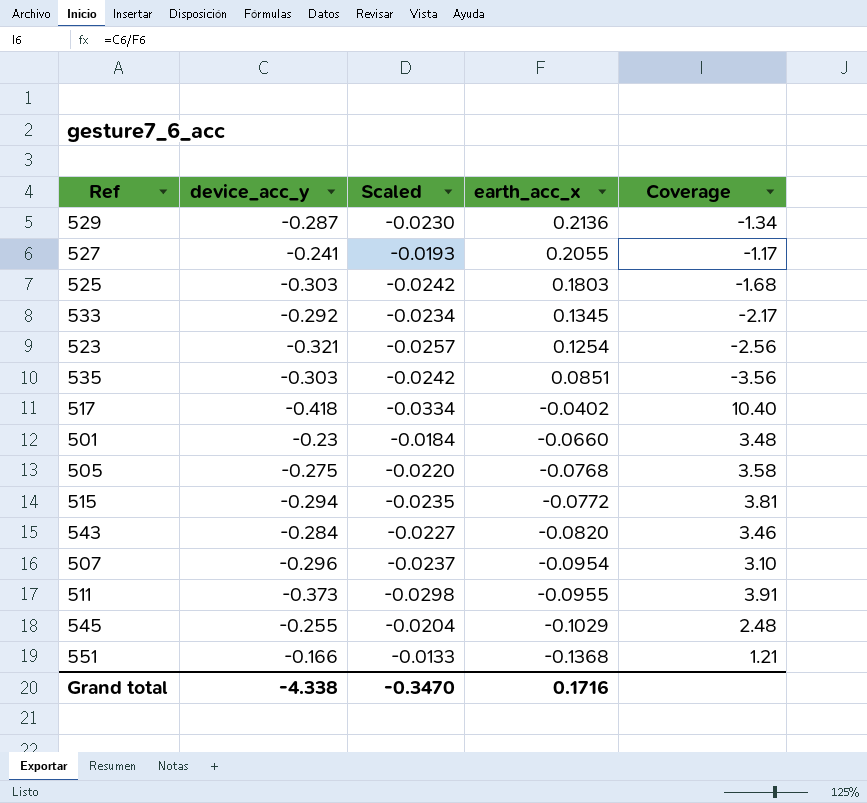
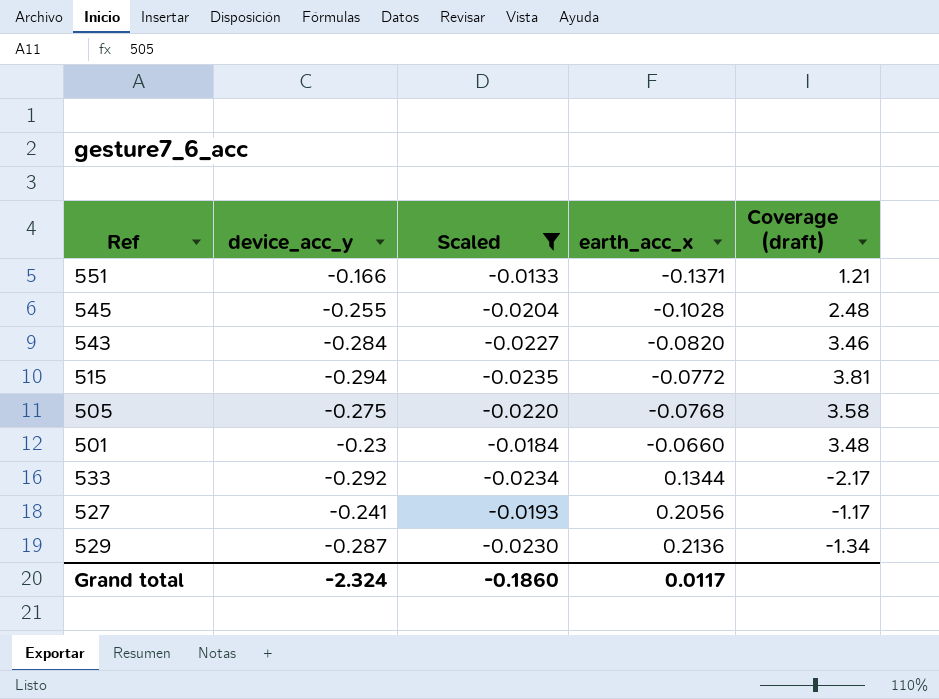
filter: none -> Scaled >= -0.0235
row order: earth_acc_x descending -> earth_acc_x ascending
column name: Coverage -> Coverage (draft)
551 | earth_acc_x: -0.1368 -> -0.1371
545 | earth_acc_x: -0.1029 -> -0.1028
533 | earth_acc_x: 0.1345 -> 0.1344
527 | earth_acc_x: 0.2055 -> 0.2056
Grand total | device_acc_y: -4.338 -> -2.324
Grand total | Scaled: -0.3470 -> -0.1860
Grand total | earth_acc_x: 0.1716 -> 0.0117

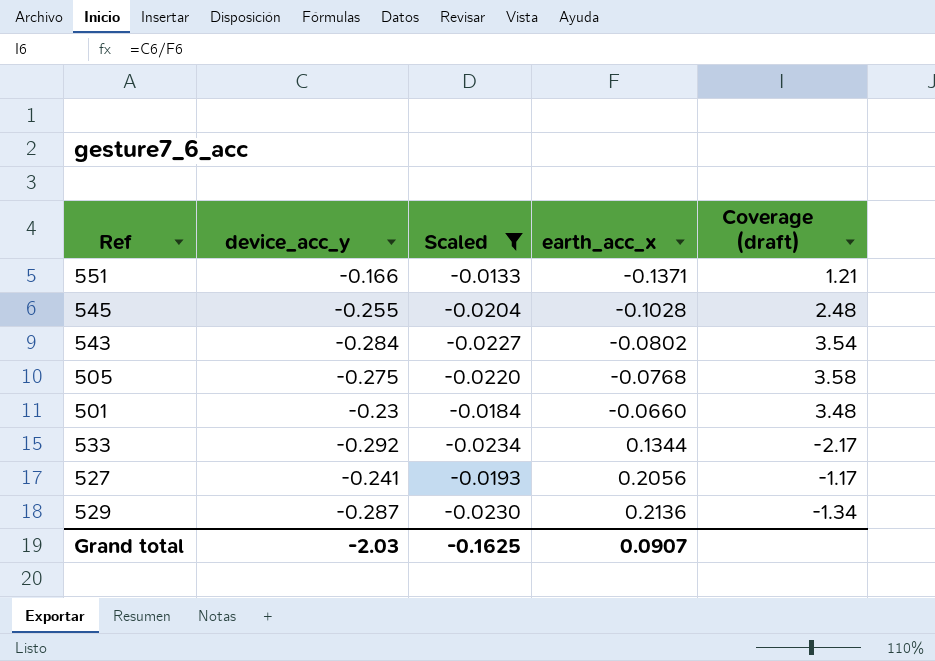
row 515: -0.294 | -0.0235 | -0.0772 | 3.81 -> none
543 | earth_acc_x: -0.0820 -> -0.0802
543 | Coverage (draft): 3.46 -> 3.54
Grand total | device_acc_y: -2.324 -> -2.03
Grand total | Scaled: -0.1860 -> -0.1625
Grand total | earth_acc_x: 0.0117 -> 0.0907

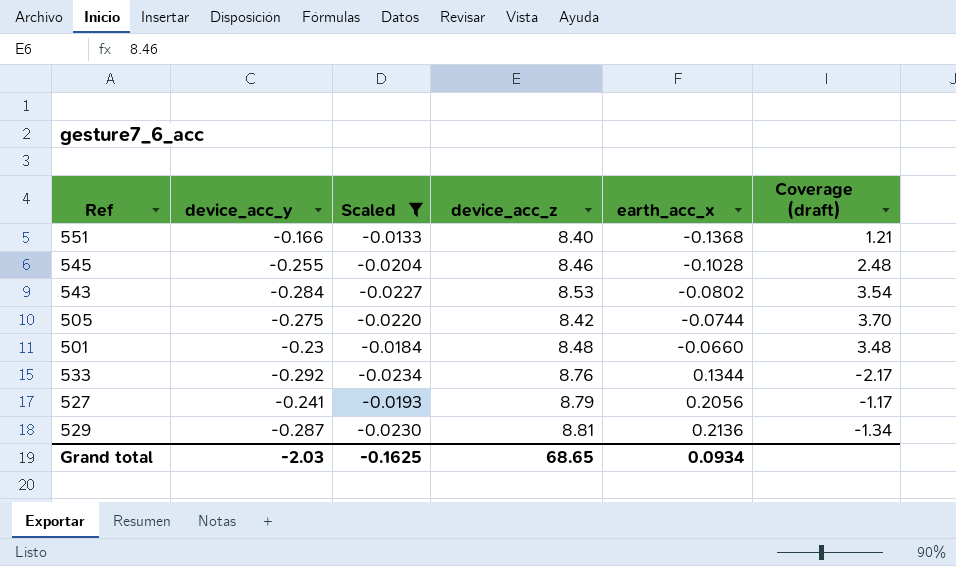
column device_acc_z | position: none -> 4
551 | earth_acc_x: -0.1371 -> -0.1368
505 | earth_acc_x: -0.0768 -> -0.0744
505 | Coverage (draft): 3.58 -> 3.70
Grand total | earth_acc_x: 0.0907 -> 0.0934

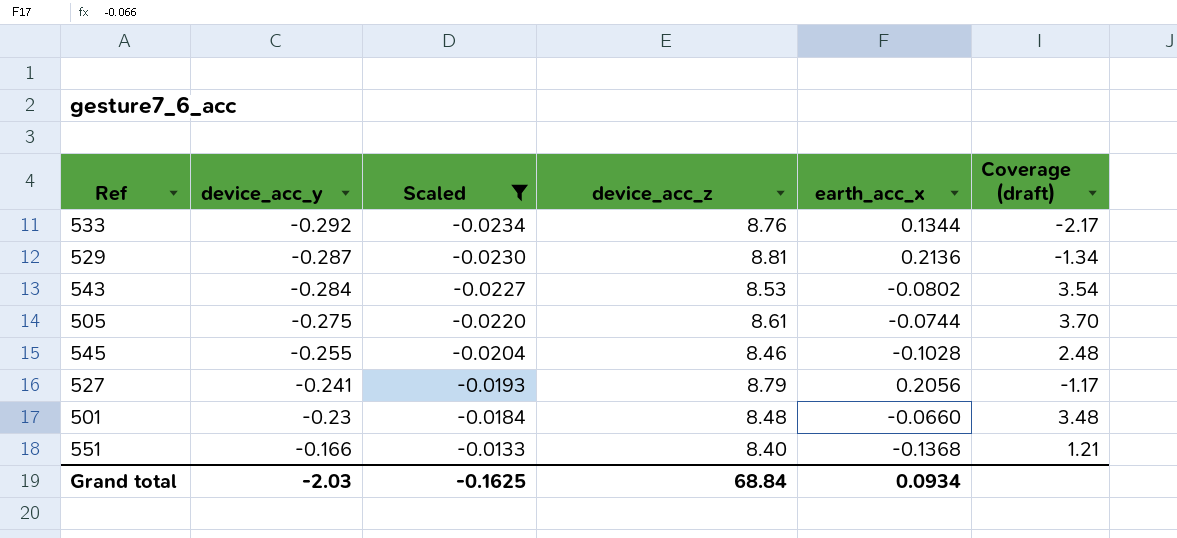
row order: earth_acc_x ascending -> device_acc_y ascending
505 | device_acc_z: 8.42 -> 8.61
Grand total | device_acc_z: 68.65 -> 68.84

